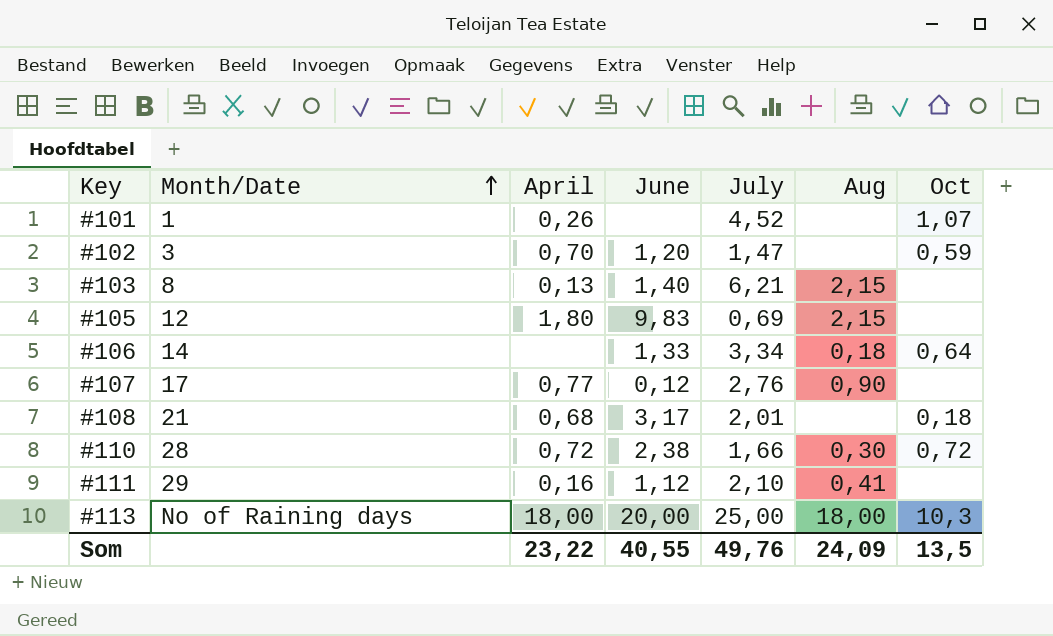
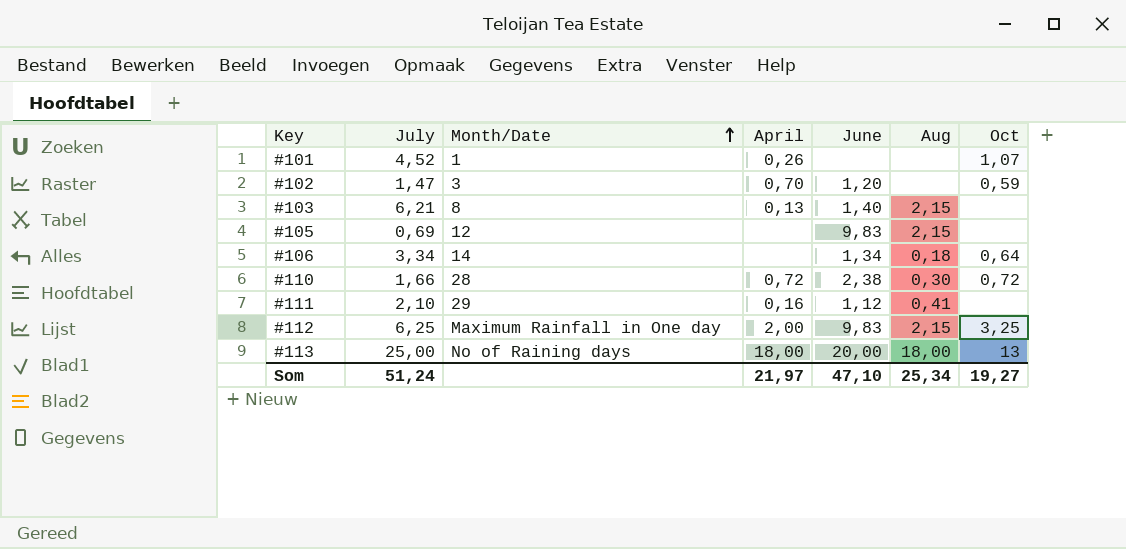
column July | position: 5 -> 2
row #107: 17 | 0,77 | 0,12 | 2,76 | 0,90 | none -> none
row #108: 21 | 0,68 | 3,17 | 2,01 | none | 0,18 -> none
#105 | April: 1,80 -> none
#106 | June: 1,33 -> 1,34
row #112: none -> 6,25 | Maximum Rainfall in One day | 2,00 | 9,83 | 2,15 | 3,25
#113 | Oct: 10,3 -> 13
Som | July: 49,76 -> 51,24
Som | April: 23,22 -> 21,97
Som | June: 40,55 -> 47,10
Som | Aug: 24,09 -> 25,34
Som | Oct: 13,5 -> 19,27

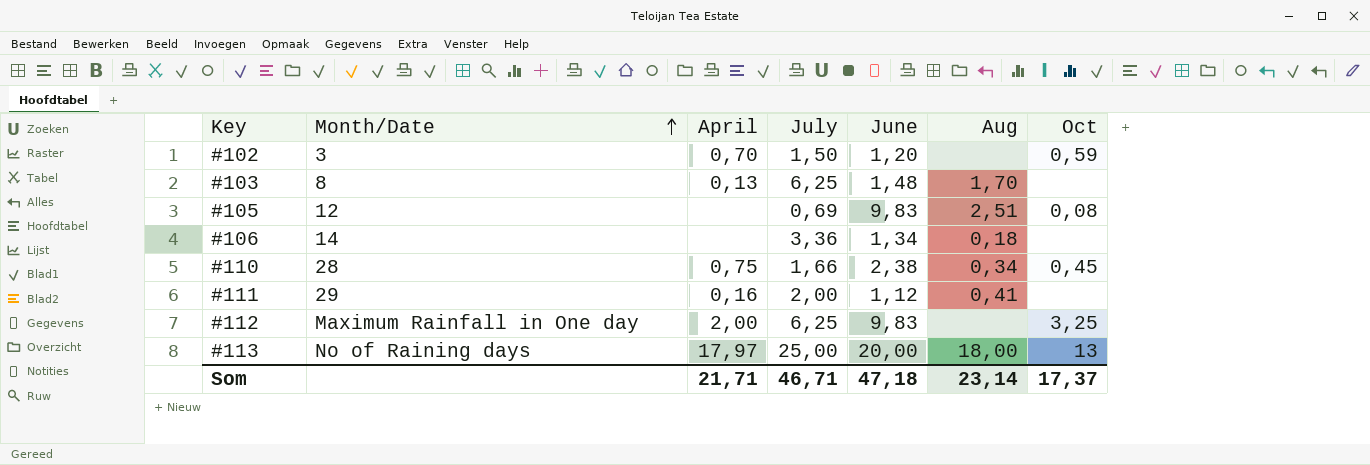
column July | position: 2 -> 4
row #101: 4,52 | 1 | 0,26 | none | none | 1,07 -> none
#102 | July: 1,47 -> 1,50
#103 | July: 6,21 -> 6,25
#103 | June: 1,40 -> 1,48
#103 | Aug: 2,15 -> 1,70
#105 | Aug: 2,15 -> 2,51
#105 | Oct: none -> 0,08
#106 | July: 3,34 -> 3,36
#106 | Oct: 0,64 -> none
#110 | April: 0,72 -> 0,75
#110 | Aug: 0,30 -> 0,34
#110 | Oct: 0,72 -> 0,45
#111 | July: 2,10 -> 2,00
#112 | Aug: 2,15 -> none
#113 | April: 18,00 -> 17,97
Som | April: 21,97 -> 21,71
Som | July: 51,24 -> 46,71
Som | June: 47,10 -> 47,18
Som | Aug: 25,34 -> 23,14
Som | Oct: 19,27 -> 17,37

